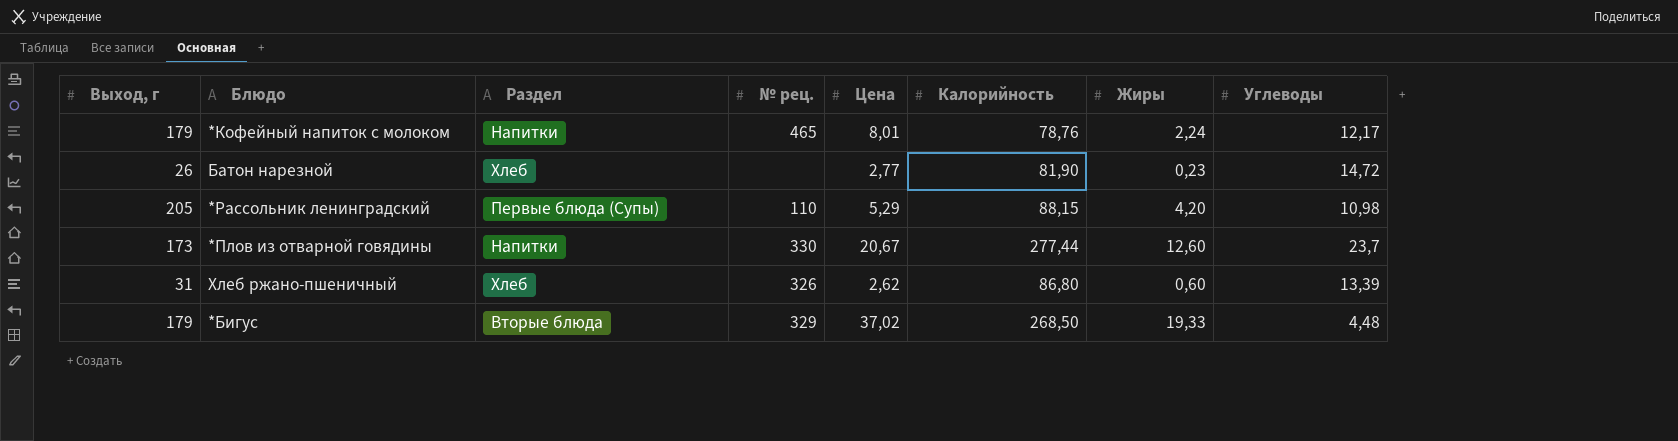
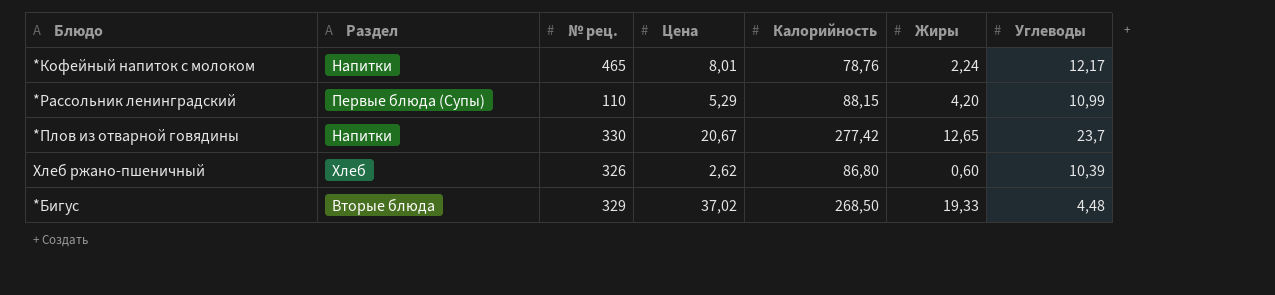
column Выход, г | position: 1 -> none
row Батон нарезной: 26 | Хлеб | none | 2,77 | 81,90 | 0,23 | 14,72 -> none
*Рассольник ленинградский | Углеводы: 10,98 -> 10,99
*Плов из отварной говядины | Калорийность: 277,44 -> 277,42
*Плов из отварной говядины | Жиры: 12,60 -> 12,65
Хлеб ржано-пшеничный | Углеводы: 13,39 -> 10,39

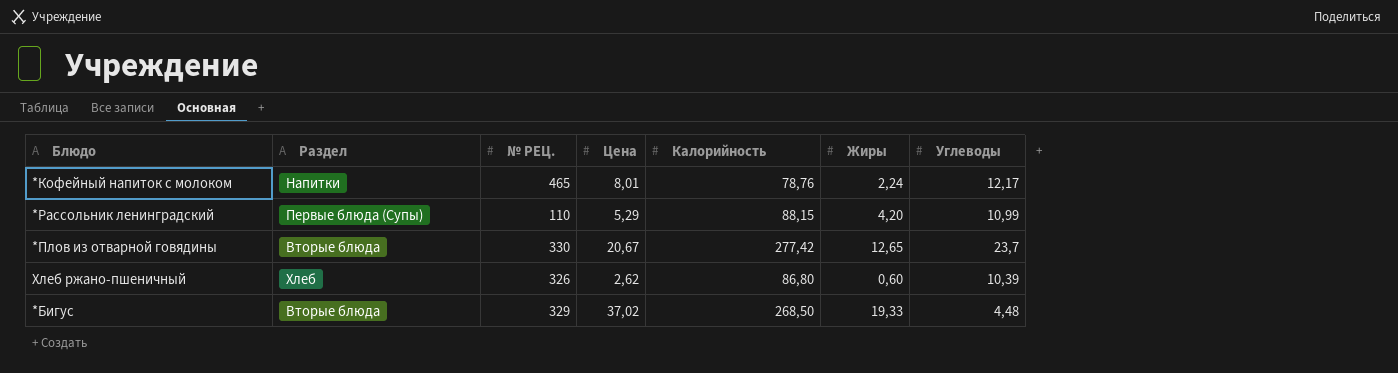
column name: № рец. -> № РЕЦ.
*Плов из отварной говядины | Раздел: Напитки -> Вторые блюда

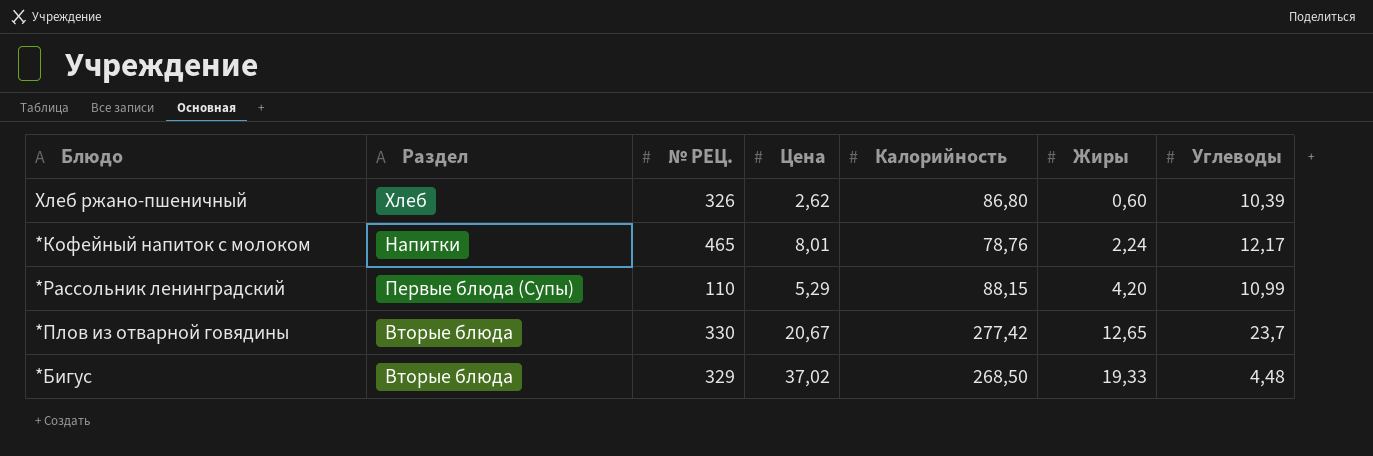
row order: none -> Жиры ascending

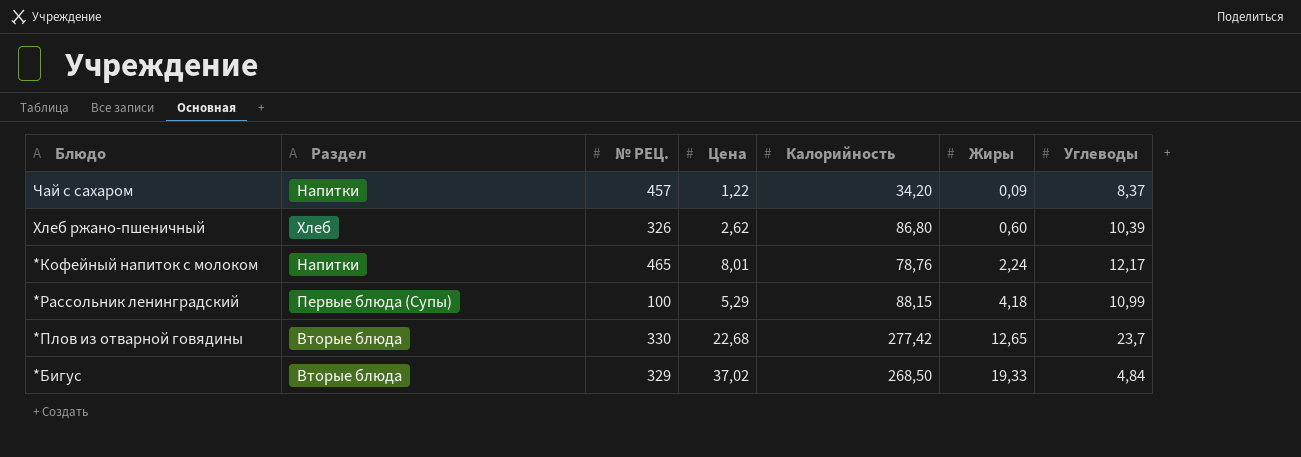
row Чай с сахаром: none -> Напитки | 457 | 1,22 | 34,20 | 0,09 | 8,37
*Рассольник ленинградский | № РЕЦ.: 110 -> 100
*Рассольник ленинградский | Жиры: 4,20 -> 4,18
*Плов из отварной говядины | Цена: 20,67 -> 22,68
*Бигус | Углеводы: 4,48 -> 4,84

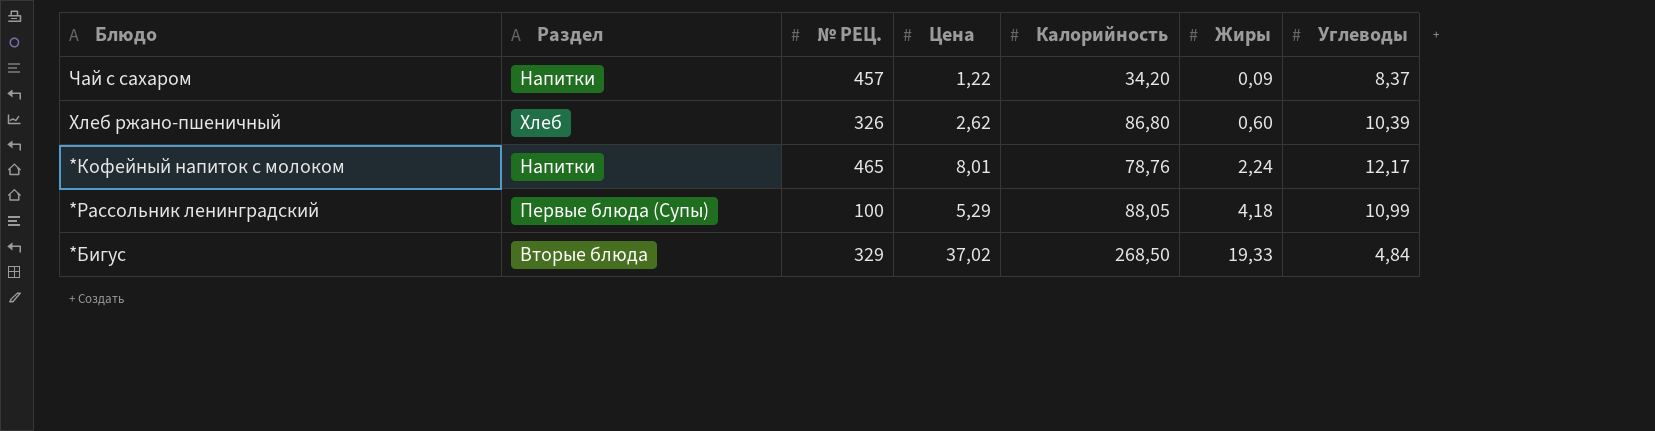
row *Плов из отварной говядины: Вторые блюда | 330 | 22,68 | 277,42 | 12,65 | 23,7 -> none
*Рассольник ленинградский | Калорийность: 88,15 -> 88,05

